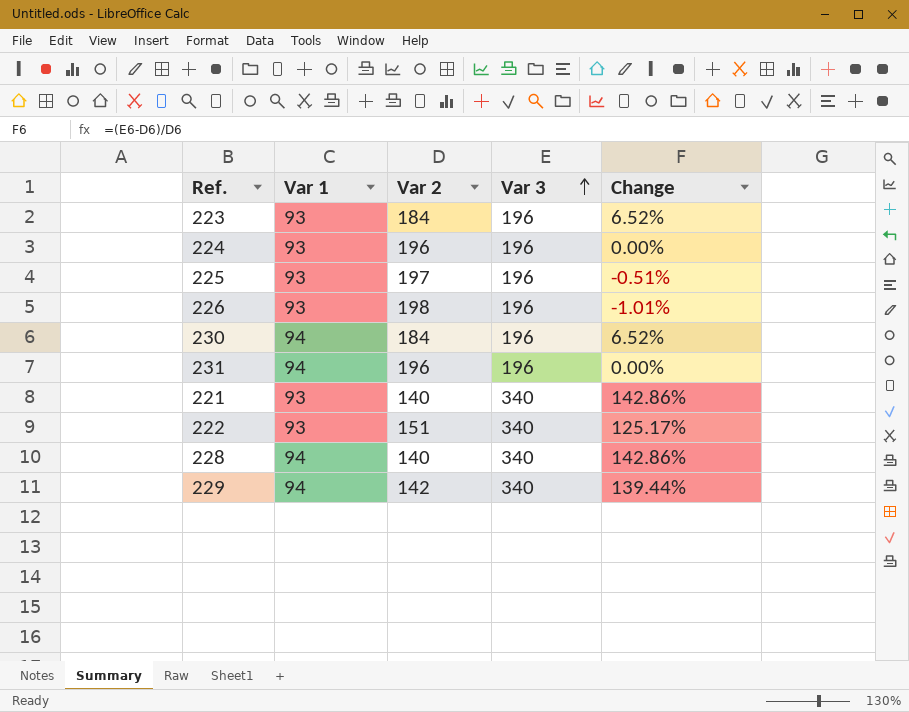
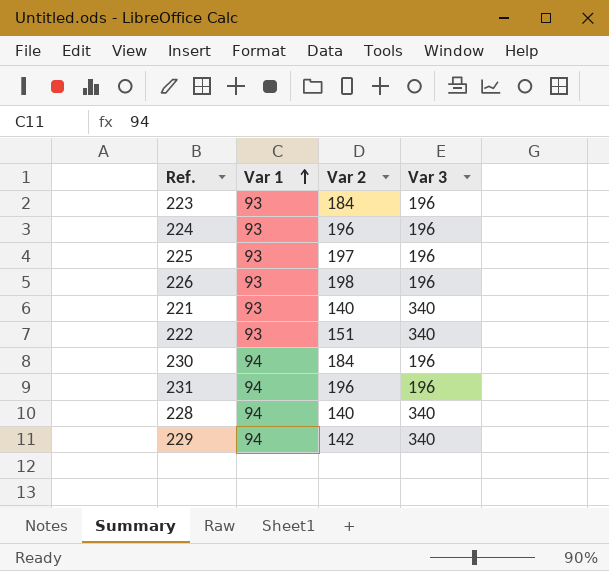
row order: Var 3 ascending -> Var 1 ascending
column Change | formula: ([Var 3] - [Var 2]) / [Var 2] -> none

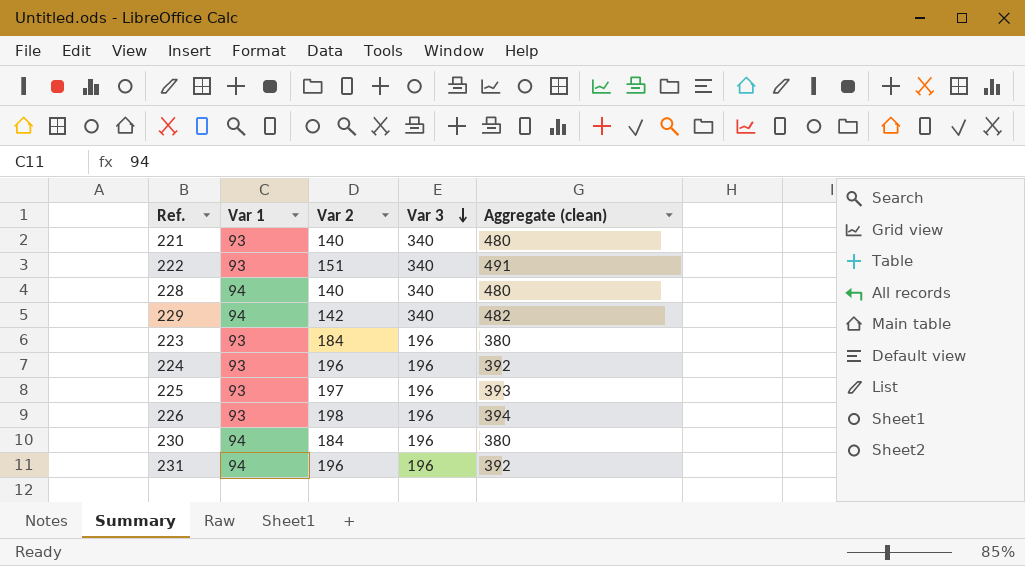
row order: Var 1 ascending -> Var 3 descending
column Aggregate (clean) | formula: none -> [Var 2] + [Var 3]

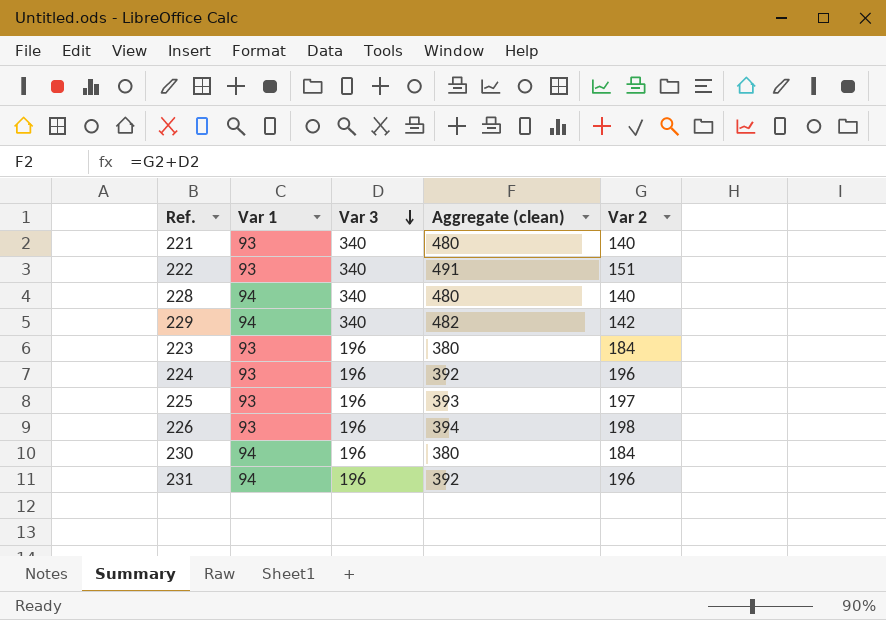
column Var 2 | position: 3 -> 5

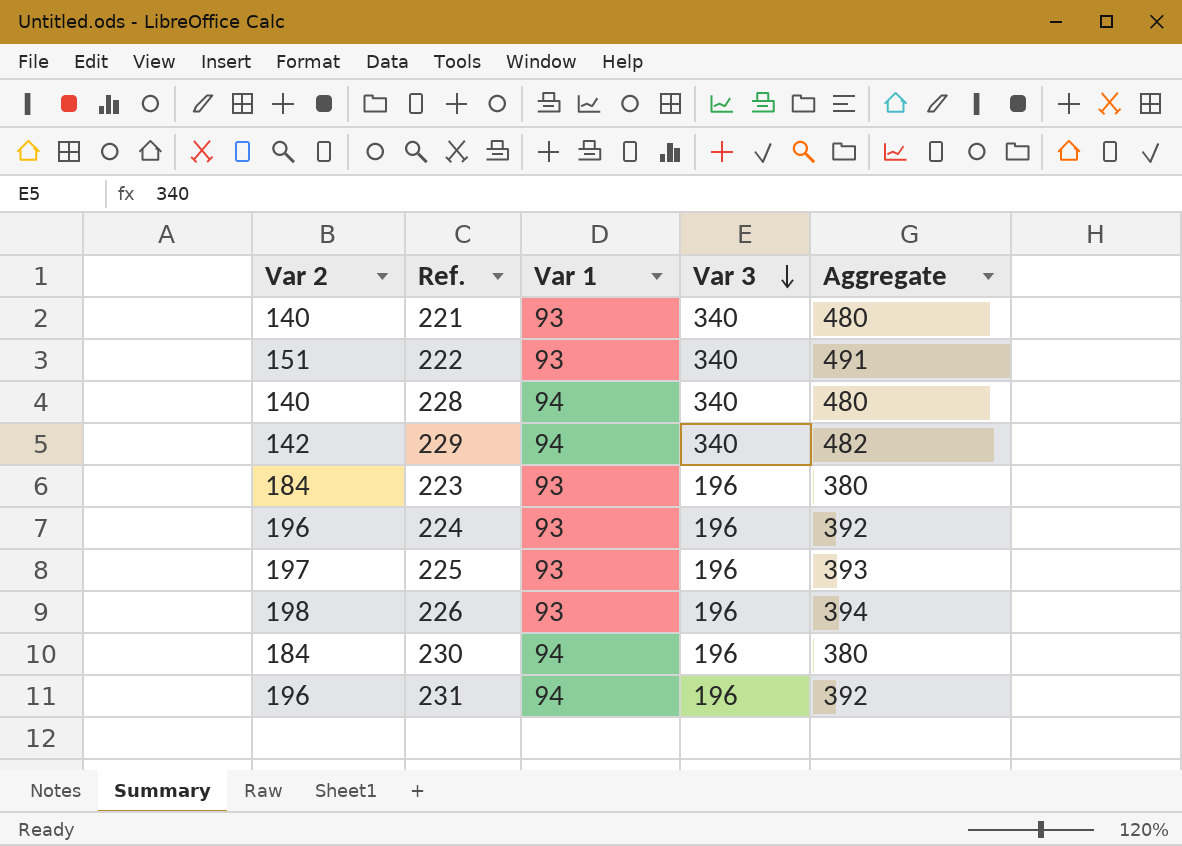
column Var 2 | position: 5 -> 1
column name: Aggregate (clean) -> Aggregate

